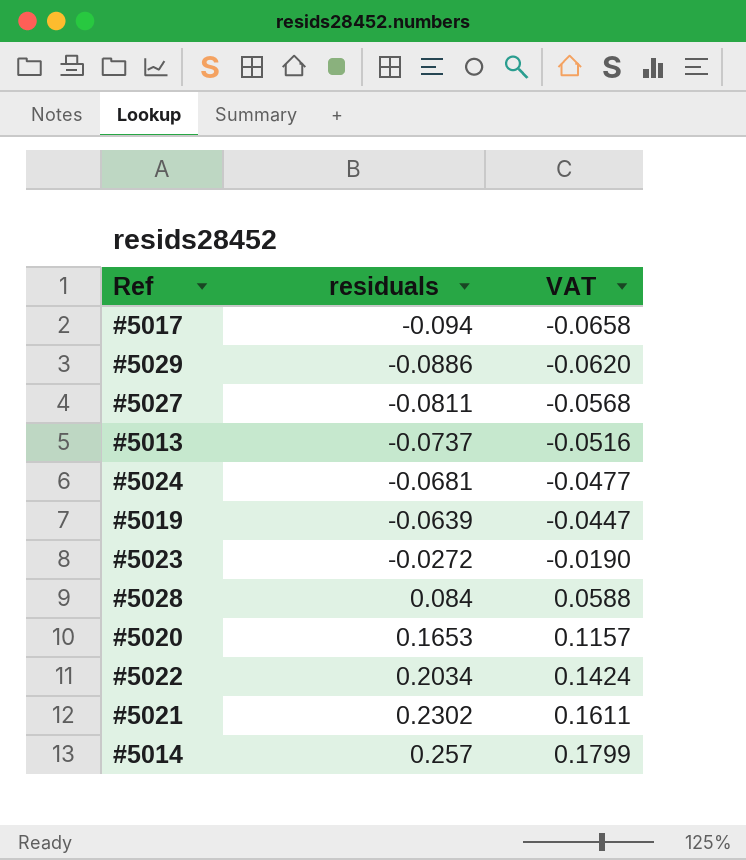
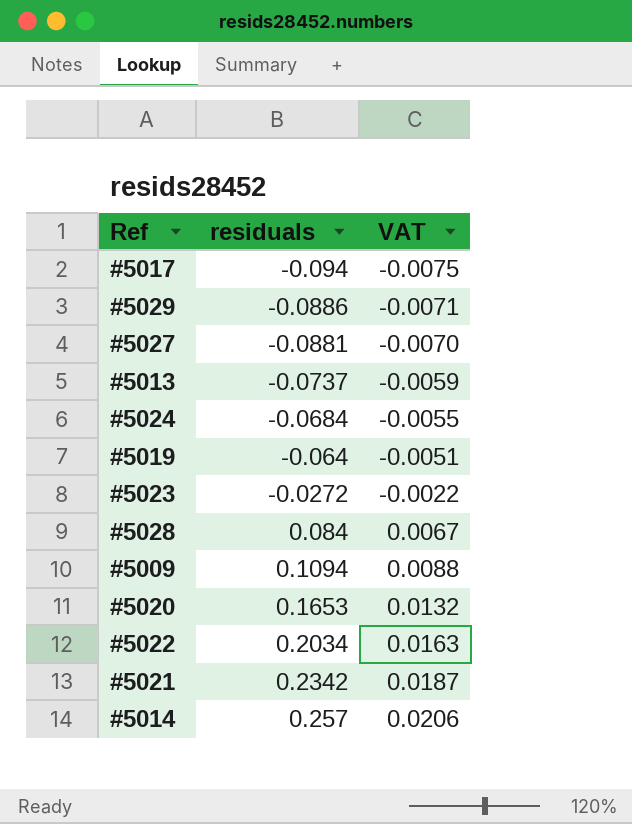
column VAT | formula: [residuals] * 0.7 -> [residuals] * 0.08
#5027 | residuals: -0.0811 -> -0.0881
#5024 | residuals: -0.0681 -> -0.0684
#5019 | residuals: -0.0639 -> -0.064
row #5009: none -> 0.1094 | 0.0088
#5021 | residuals: 0.2302 -> 0.2342

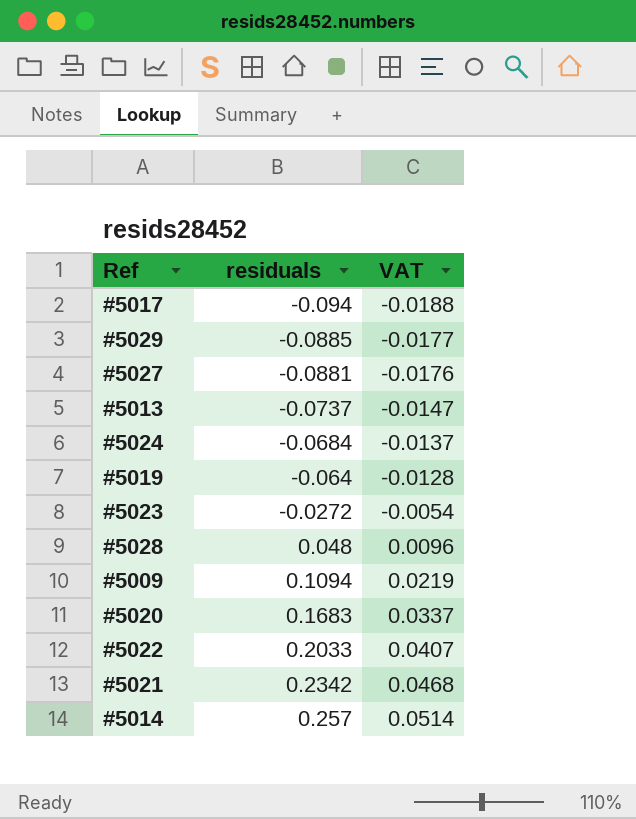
column VAT | formula: [residuals] * 0.08 -> [residuals] * 0.2
#5029 | residuals: -0.0886 -> -0.0885
#5028 | residuals: 0.084 -> 0.048
#5020 | residuals: 0.1653 -> 0.1683
#5022 | residuals: 0.2034 -> 0.2033

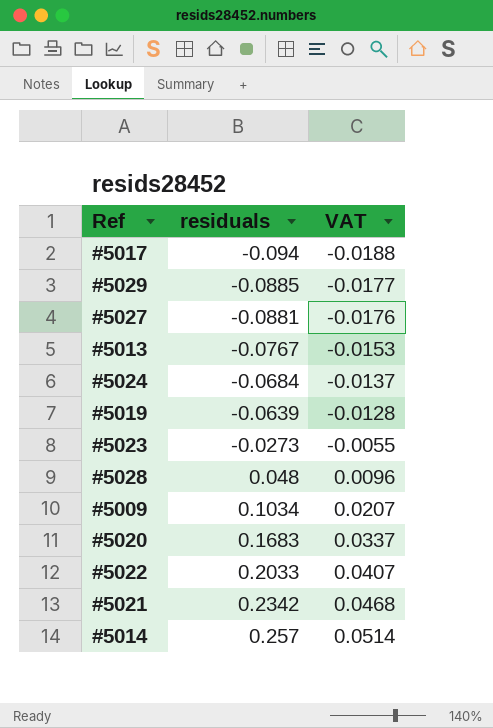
#5013 | residuals: -0.0737 -> -0.0767
#5013 | VAT: -0.0147 -> -0.0153
#5019 | residuals: -0.064 -> -0.0639
#5023 | residuals: -0.0272 -> -0.0273
#5023 | VAT: -0.0054 -> -0.0055
#5009 | residuals: 0.1094 -> 0.1034
#5009 | VAT: 0.0219 -> 0.0207

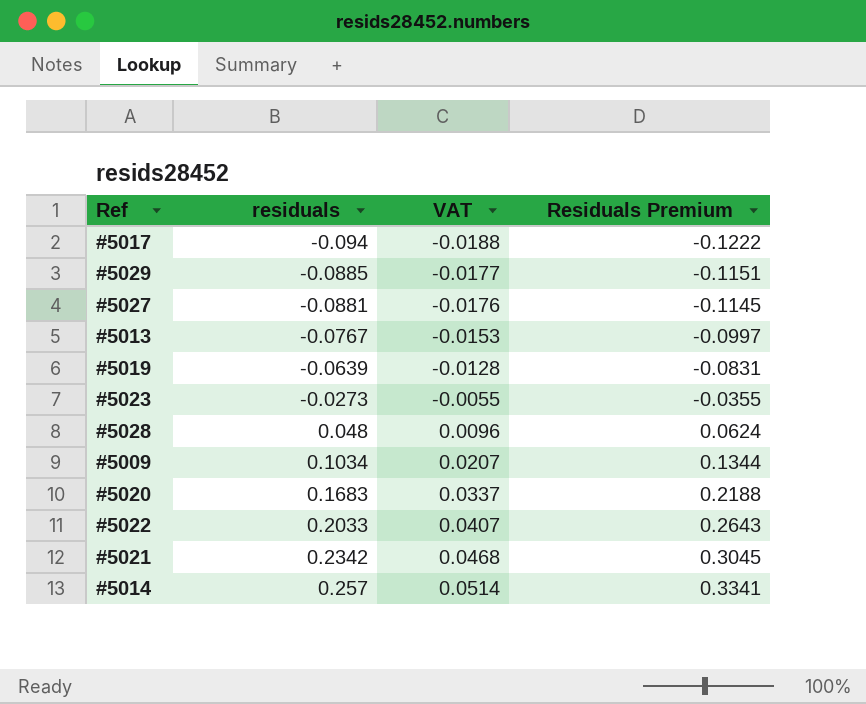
column Residuals Premium | formula: none -> [residuals] * 1.3
row #5024: -0.0684 | -0.0137 -> none

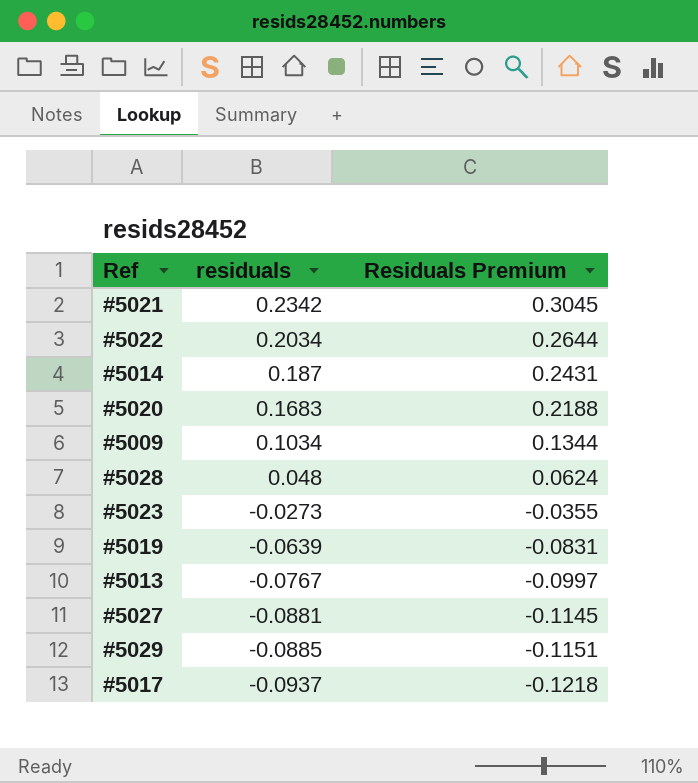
row order: residuals ascending -> residuals descending
column VAT | formula: [residuals] * 0.2 -> none
#5022 | residuals: 0.2033 -> 0.2034
#5022 | Residuals Premium: 0.2643 -> 0.2644
#5014 | residuals: 0.257 -> 0.187
#5014 | Residuals Premium: 0.3341 -> 0.2431
#5017 | residuals: -0.094 -> -0.0937
#5017 | Residuals Premium: -0.1222 -> -0.1218

